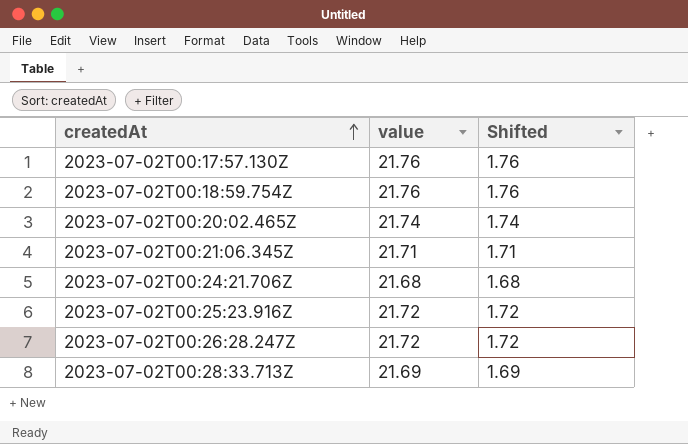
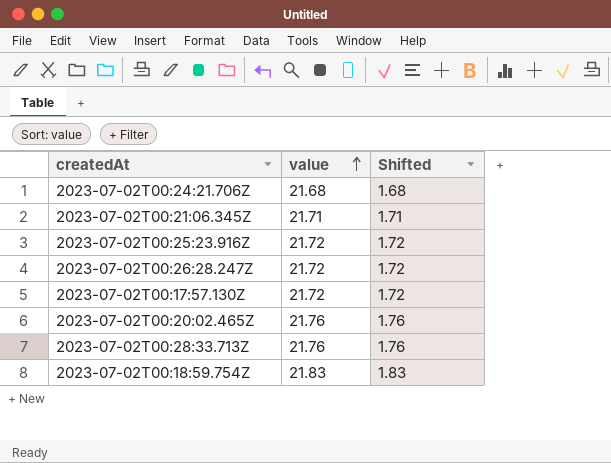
row order: createdAt ascending -> value ascending
2023-07-02T00:17:57.130Z | value: 21.76 -> 21.72
2023-07-02T00:17:57.130Z | Shifted: 1.76 -> 1.72
2023-07-02T00:20:02.465Z | value: 21.74 -> 21.76
2023-07-02T00:20:02.465Z | Shifted: 1.74 -> 1.76
2023-07-02T00:28:33.713Z | value: 21.69 -> 21.76
2023-07-02T00:28:33.713Z | Shifted: 1.69 -> 1.76
2023-07-02T00:18:59.754Z | value: 21.76 -> 21.83
2023-07-02T00:18:59.754Z | Shifted: 1.76 -> 1.83

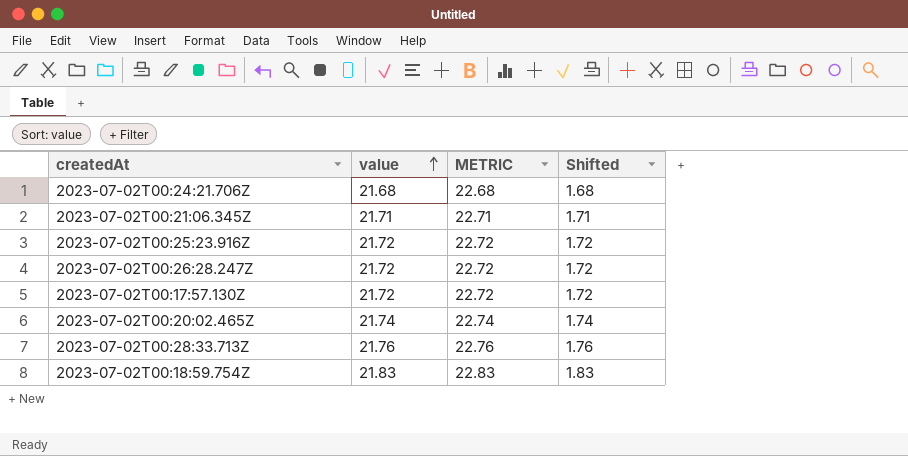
column METRIC | formula: none -> [value] + 1
2023-07-02T00:20:02.465Z | value: 21.76 -> 21.74
2023-07-02T00:20:02.465Z | Shifted: 1.76 -> 1.74

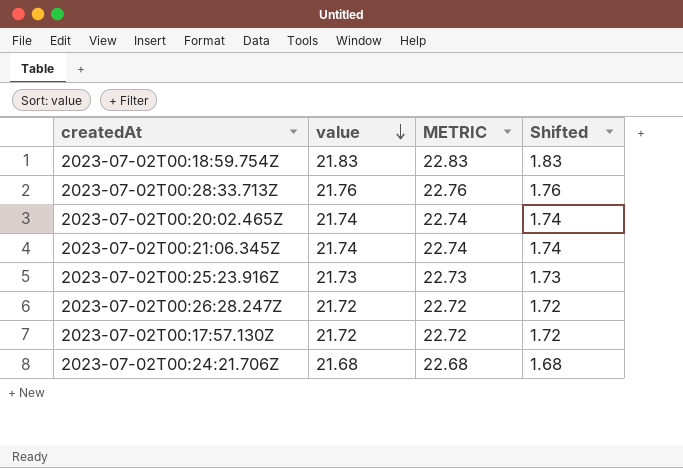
row order: value ascending -> value descending
2023-07-02T00:21:06.345Z | value: 21.71 -> 21.74
2023-07-02T00:21:06.345Z | METRIC: 22.71 -> 22.74
2023-07-02T00:21:06.345Z | Shifted: 1.71 -> 1.74
2023-07-02T00:25:23.916Z | value: 21.72 -> 21.73
2023-07-02T00:25:23.916Z | METRIC: 22.72 -> 22.73
2023-07-02T00:25:23.916Z | Shifted: 1.72 -> 1.73

